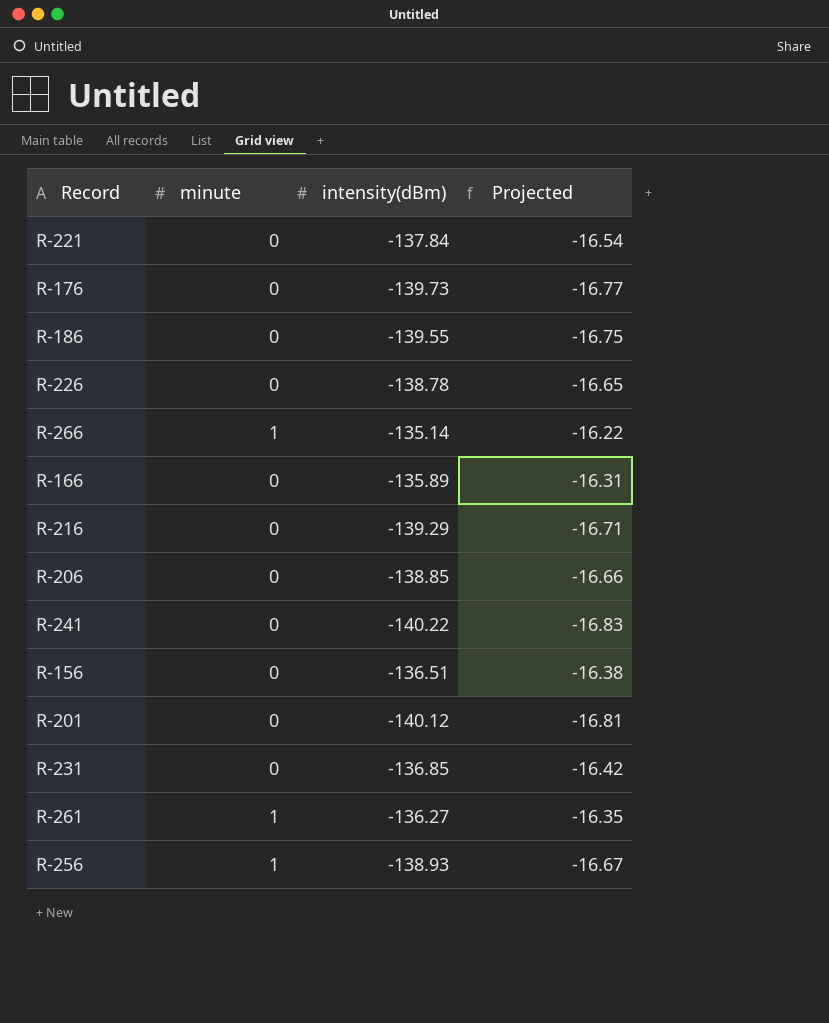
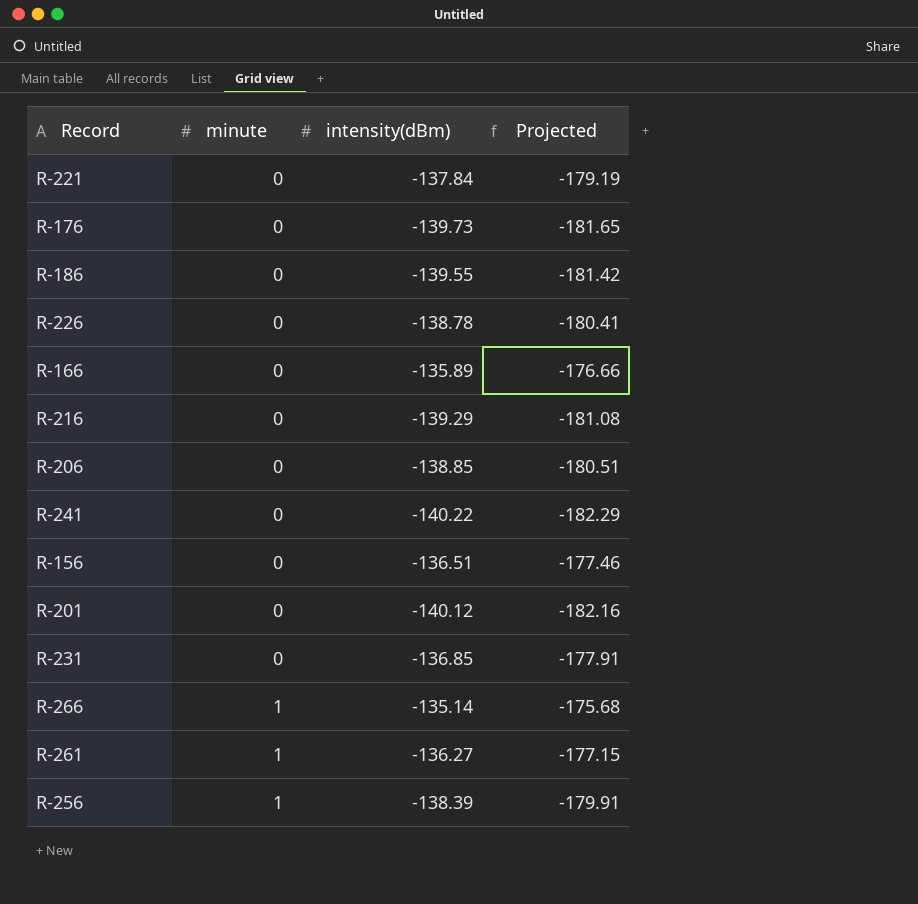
row order: none -> minute ascending
column Projected | formula: [intensity(dBm)] * 0.12 -> [intensity(dBm)] * 1.3
R-256 | intensity(dBm): -138.93 -> -138.39

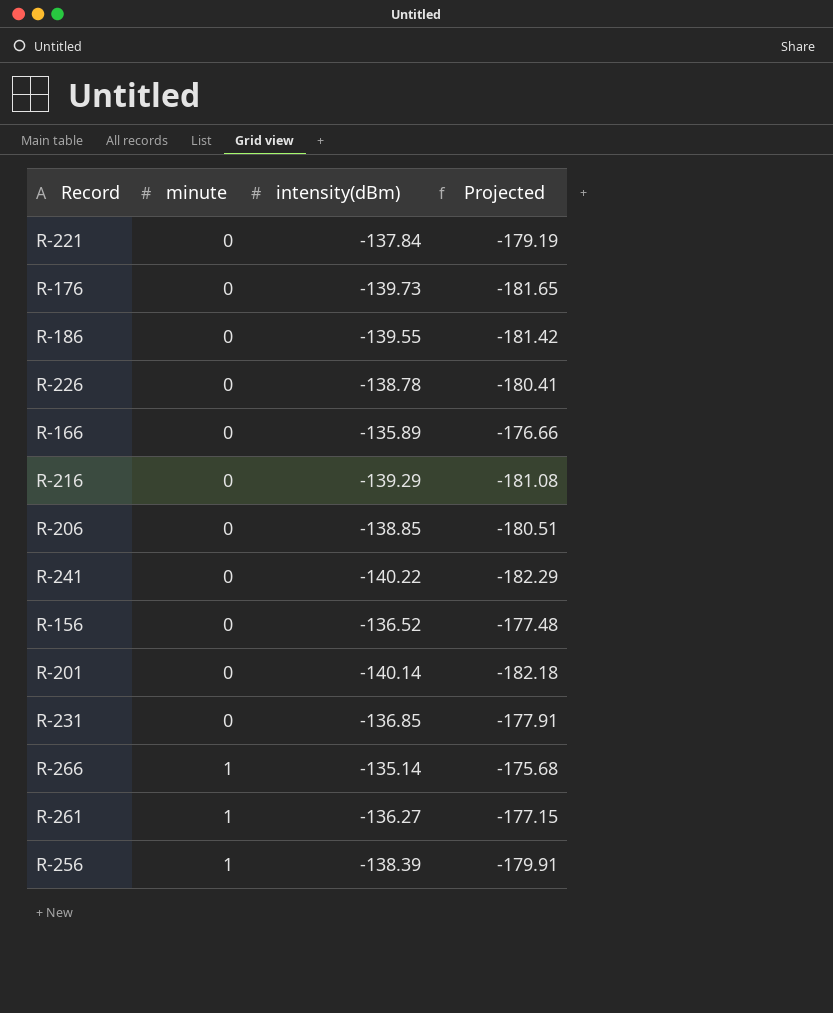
R-156 | intensity(dBm): -136.51 -> -136.52
R-156 | Projected: -177.46 -> -177.48
R-201 | intensity(dBm): -140.12 -> -140.14
R-201 | Projected: -182.16 -> -182.18

